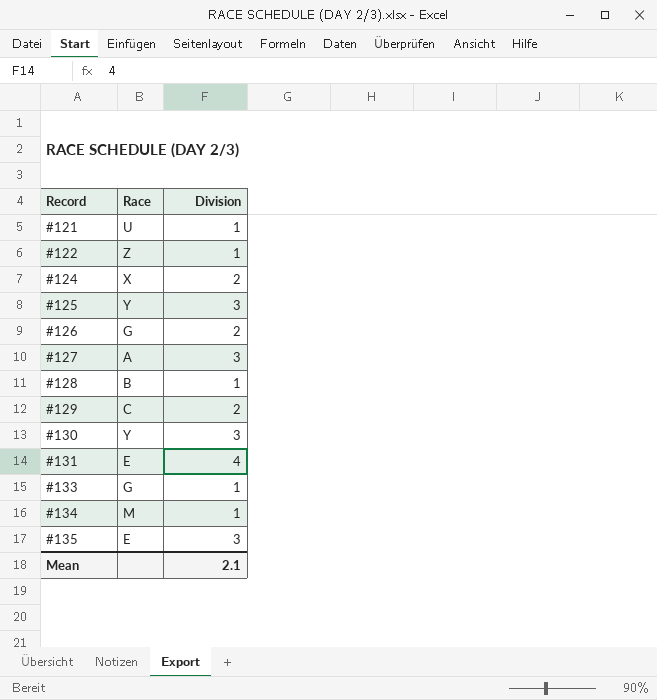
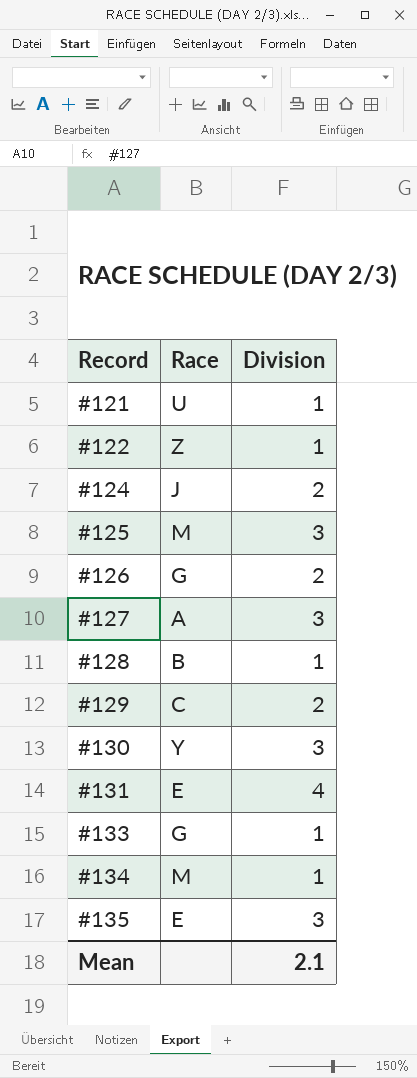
#124 | Race: X -> J
#125 | Race: Y -> M

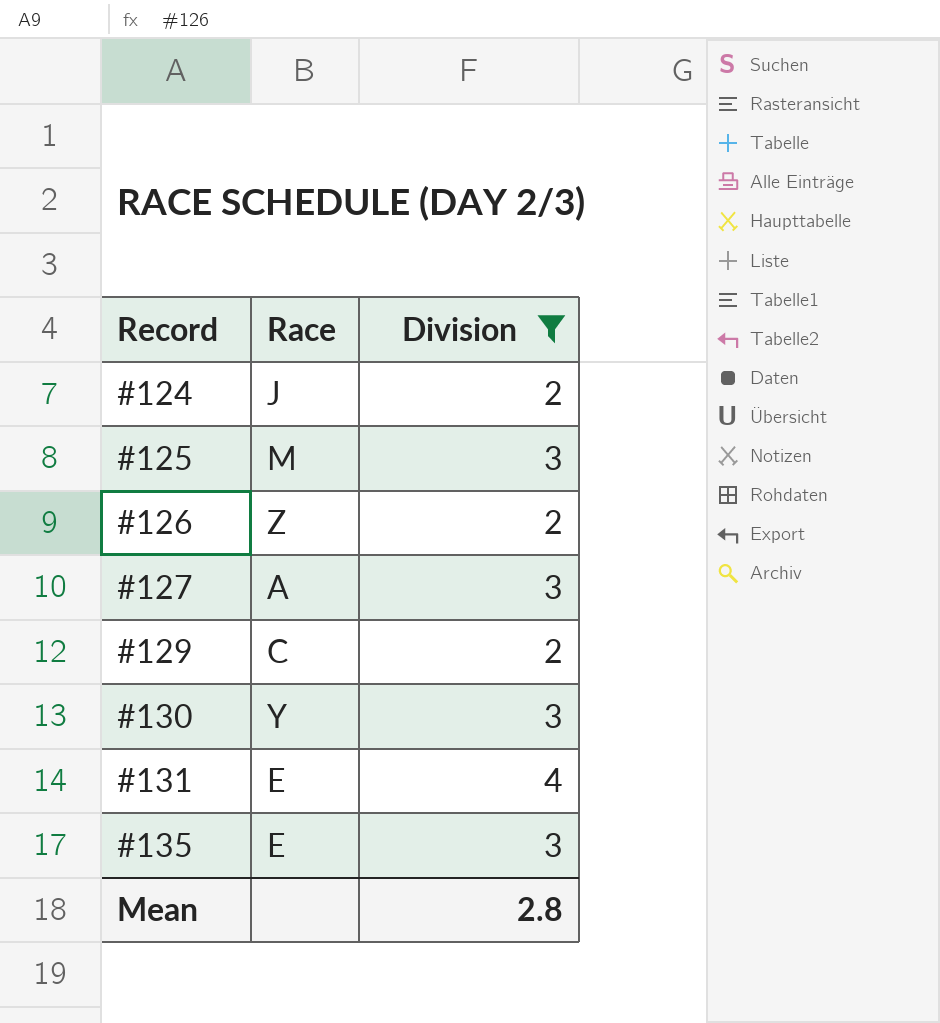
filter: none -> Division != 1
#126 | Race: G -> Z
Mean | Division: 2.1 -> 2.8

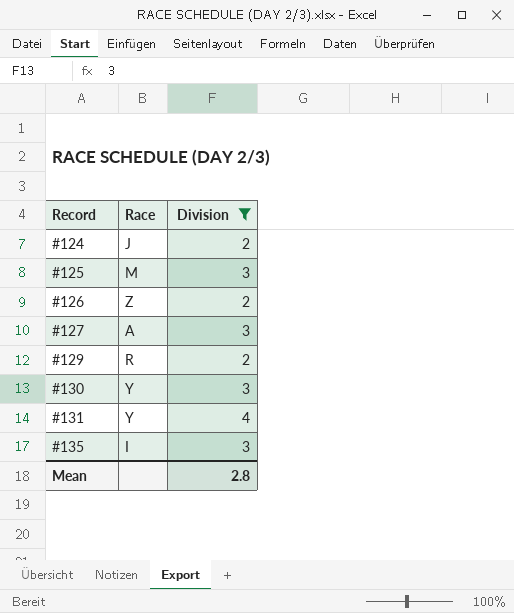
#129 | Race: C -> R
#131 | Race: E -> Y
#135 | Race: E -> I

